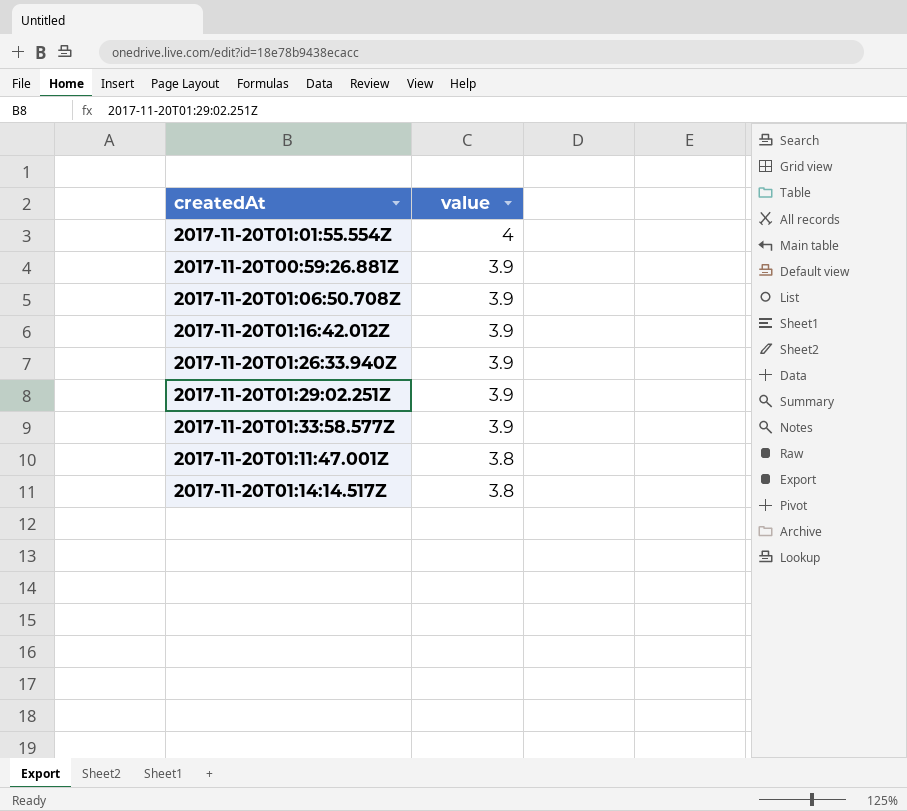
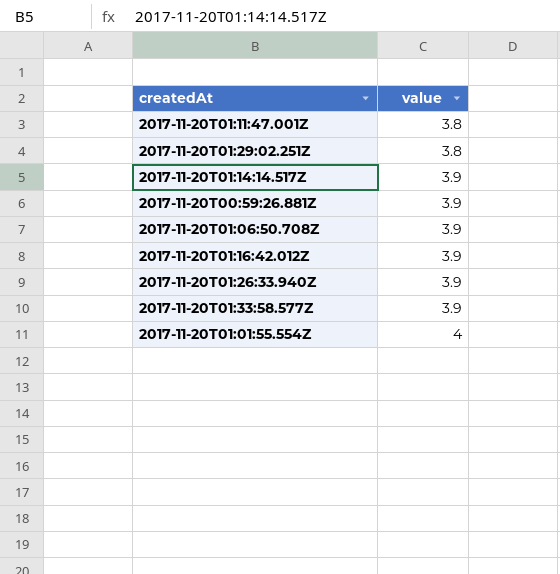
row order: value descending -> value ascending
2017-11-20T01:29:02.251Z | value: 3.9 -> 3.8
2017-11-20T01:14:14.517Z | value: 3.8 -> 3.9

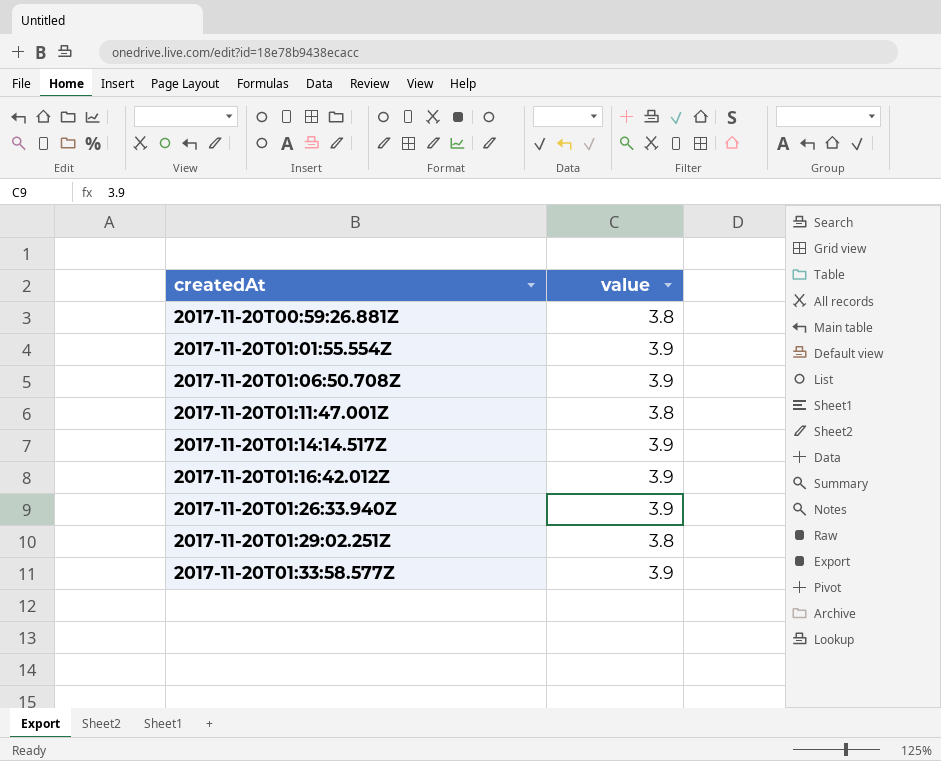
row order: value ascending -> createdAt ascending
2017-11-20T00:59:26.881Z | value: 3.9 -> 3.8
2017-11-20T01:01:55.554Z | value: 4 -> 3.9

